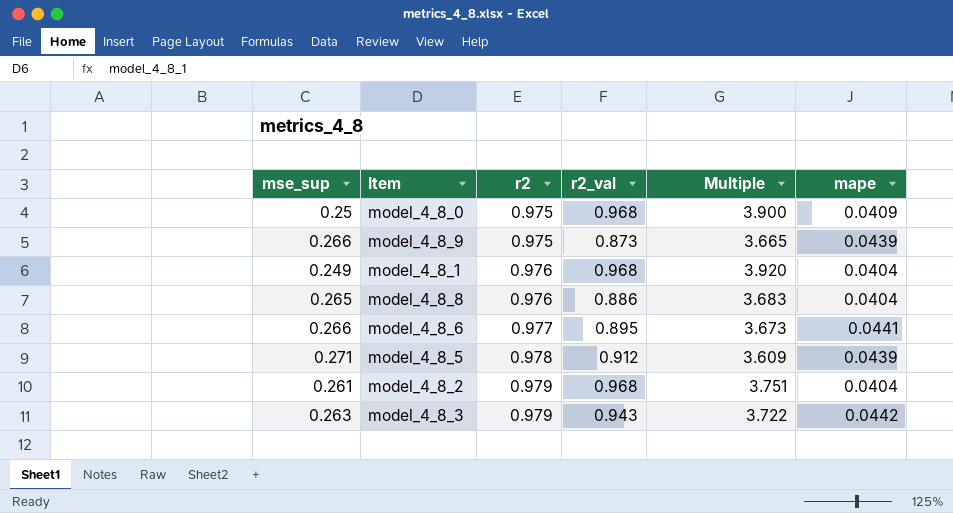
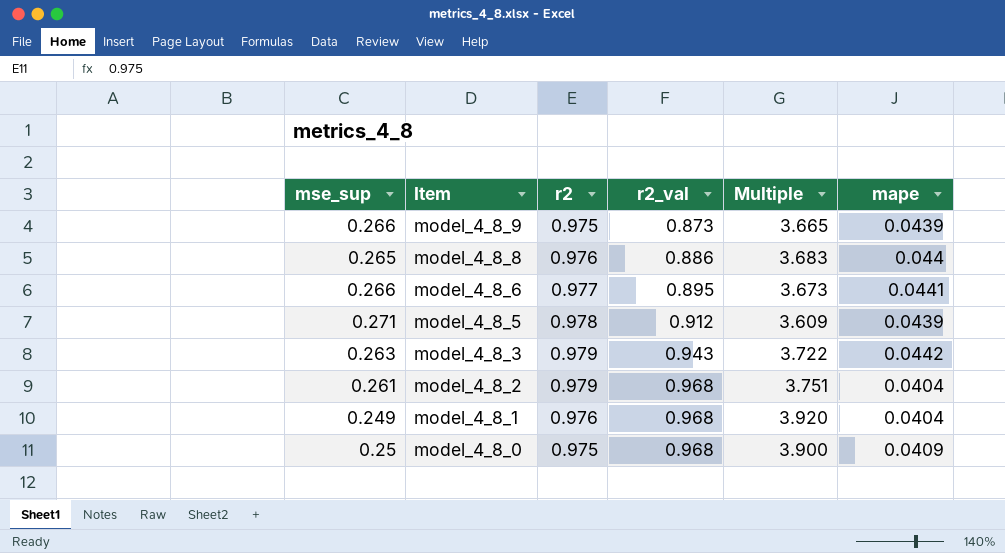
row order: r2 ascending -> Item descending
model_4_8_8 | mape: 0.0404 -> 0.044

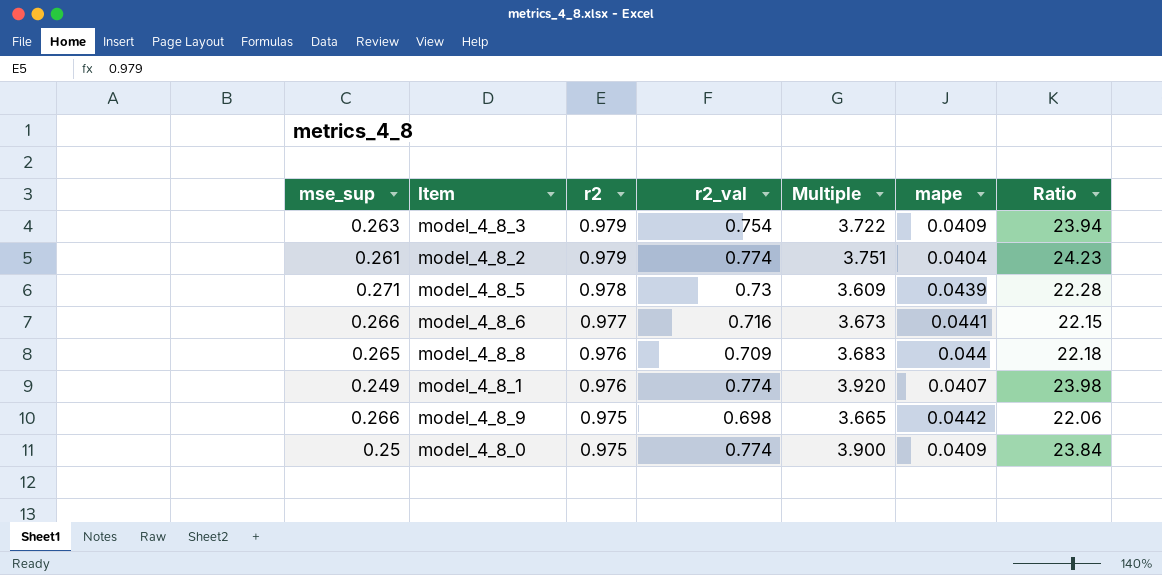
row order: Item descending -> r2 descending
column Ratio | formula: none -> [r2] / [mape]
model_4_8_3 | r2_val: 0.943 -> 0.754
model_4_8_3 | mape: 0.0442 -> 0.0409
model_4_8_2 | r2_val: 0.968 -> 0.774
model_4_8_5 | r2_val: 0.912 -> 0.73
model_4_8_6 | r2_val: 0.895 -> 0.716
model_4_8_8 | r2_val: 0.886 -> 0.709
model_4_8_1 | r2_val: 0.968 -> 0.774
model_4_8_1 | mape: 0.0404 -> 0.0407
model_4_8_9 | r2_val: 0.873 -> 0.698
model_4_8_9 | mape: 0.0439 -> 0.0442
model_4_8_0 | r2_val: 0.968 -> 0.774

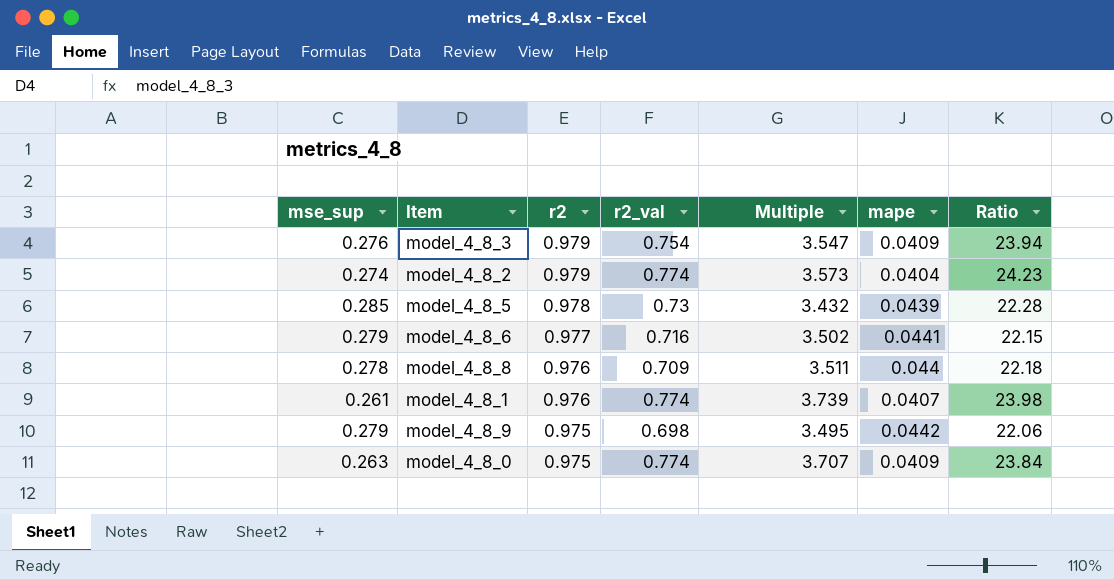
model_4_8_3 | mse_sup: 0.263 -> 0.276
model_4_8_3 | Multiple: 3.722 -> 3.547
model_4_8_2 | mse_sup: 0.261 -> 0.274
model_4_8_2 | Multiple: 3.751 -> 3.573
model_4_8_5 | mse_sup: 0.271 -> 0.285
model_4_8_5 | Multiple: 3.609 -> 3.432
model_4_8_6 | mse_sup: 0.266 -> 0.279
model_4_8_6 | Multiple: 3.673 -> 3.502
model_4_8_8 | mse_sup: 0.265 -> 0.278
model_4_8_8 | Multiple: 3.683 -> 3.511
model_4_8_1 | mse_sup: 0.249 -> 0.261
model_4_8_1 | Multiple: 3.920 -> 3.739
model_4_8_9 | mse_sup: 0.266 -> 0.279
model_4_8_9 | Multiple: 3.665 -> 3.495
model_4_8_0 | mse_sup: 0.25 -> 0.263
model_4_8_0 | Multiple: 3.900 -> 3.707

